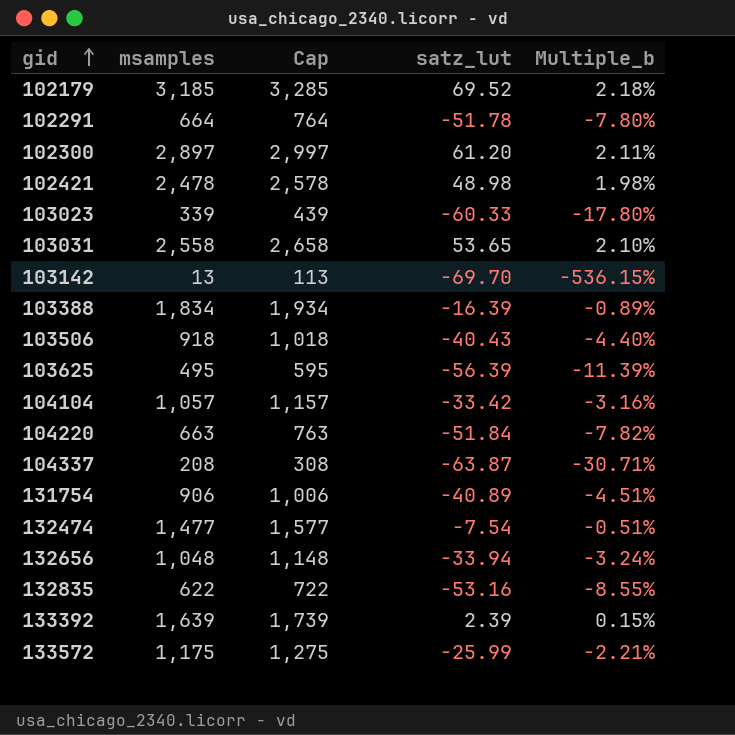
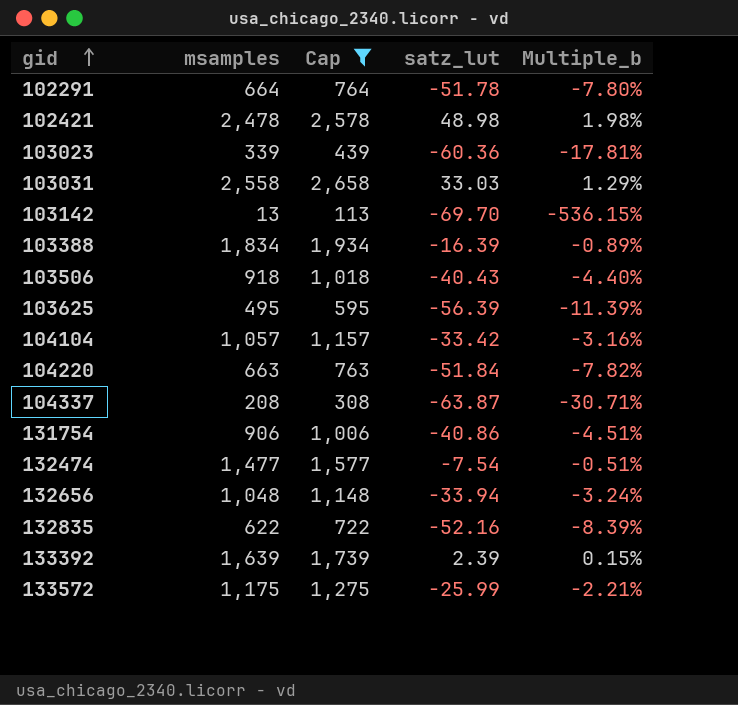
filter: none -> Cap <= 2,658
103023 | satz_lut: -60.33 -> -60.36
103023 | Multiple_b: -17.80% -> -17.81%
103031 | satz_lut: 53.65 -> 33.03
103031 | Multiple_b: 2.10% -> 1.29%
131754 | satz_lut: -40.89 -> -40.86
132835 | satz_lut: -53.16 -> -52.16
132835 | Multiple_b: -8.55% -> -8.39%

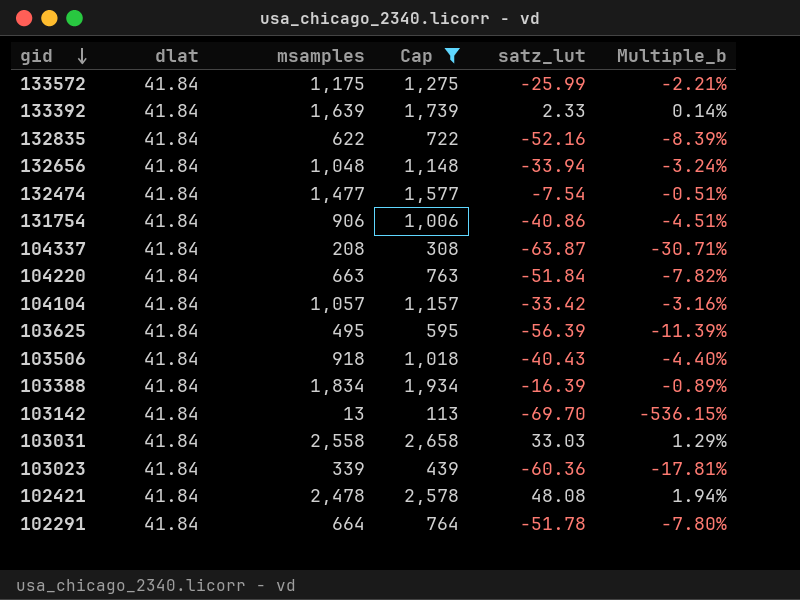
row order: gid ascending -> gid descending
column dlat | position: none -> 2
133392 | satz_lut: 2.39 -> 2.33
133392 | Multiple_b: 0.15% -> 0.14%
102421 | satz_lut: 48.98 -> 48.08
102421 | Multiple_b: 1.98% -> 1.94%

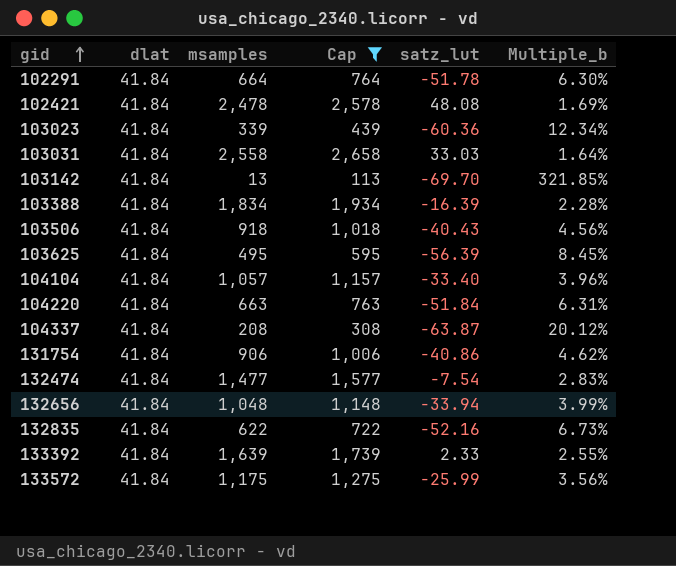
row order: gid descending -> gid ascending
column Multiple_b | formula: [satz_lut] / [msamples] -> [dlat] / [msamples]
104104 | satz_lut: -33.42 -> -33.40

